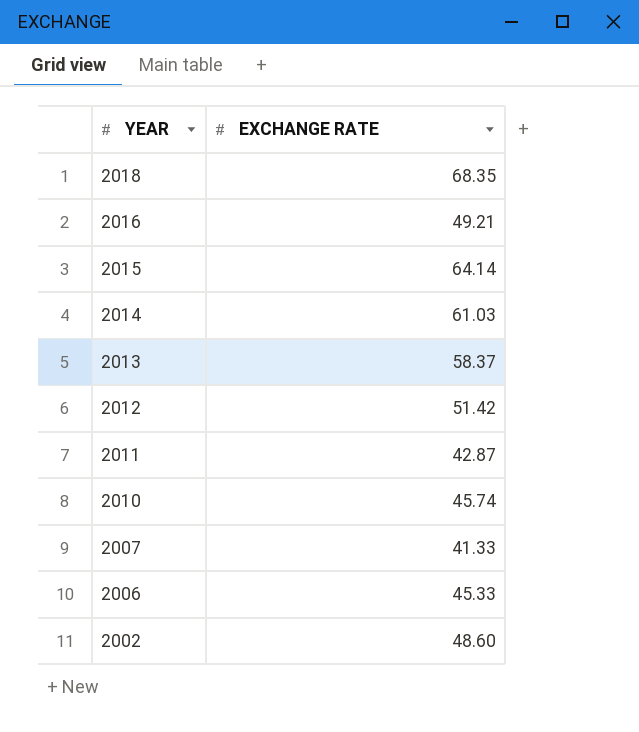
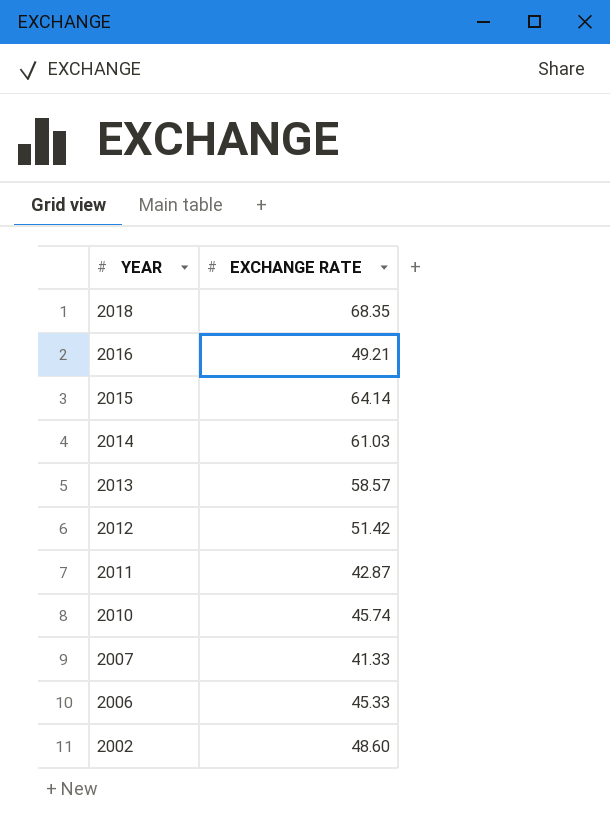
2013 | EXCHANGE RATE: 58.37 -> 58.57

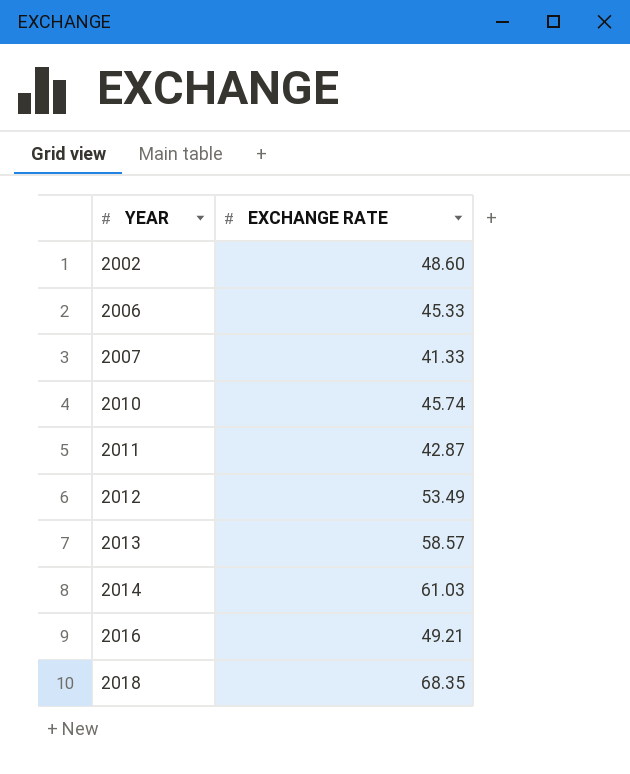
row order: YEAR descending -> YEAR ascending
row 2015: 64.14 -> none
2012 | EXCHANGE RATE: 51.42 -> 53.49

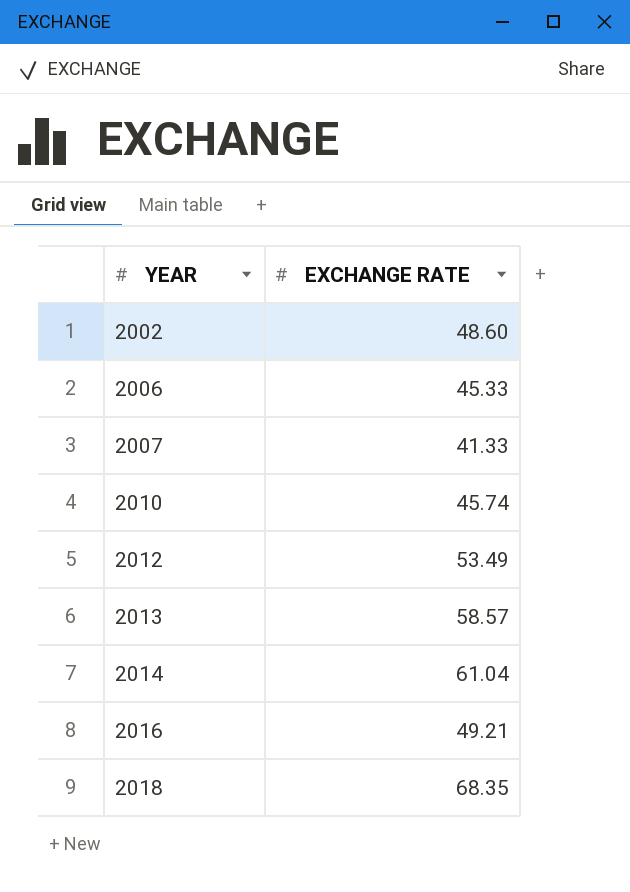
row 2011: 42.87 -> none
2014 | EXCHANGE RATE: 61.03 -> 61.04

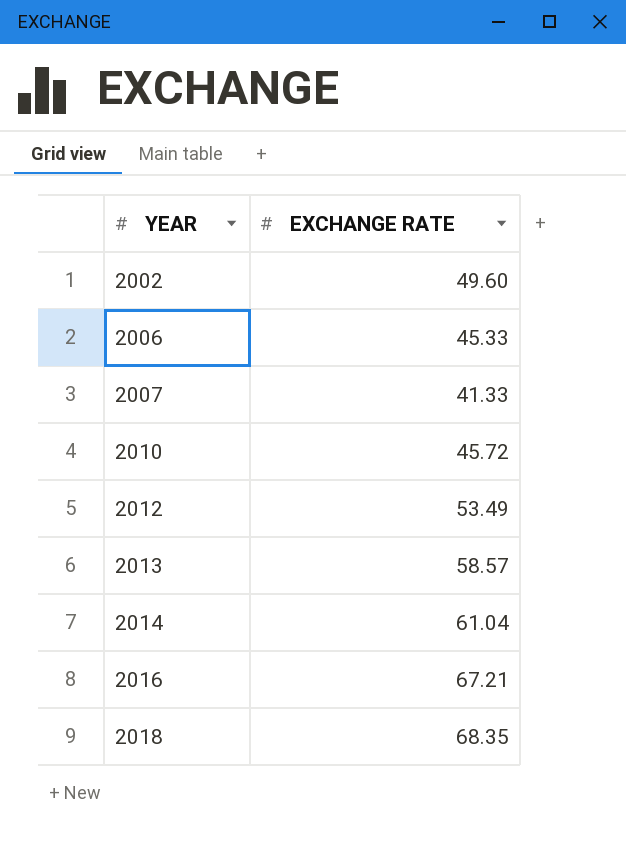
2002 | EXCHANGE RATE: 48.60 -> 49.60
2010 | EXCHANGE RATE: 45.74 -> 45.72
2016 | EXCHANGE RATE: 49.21 -> 67.21

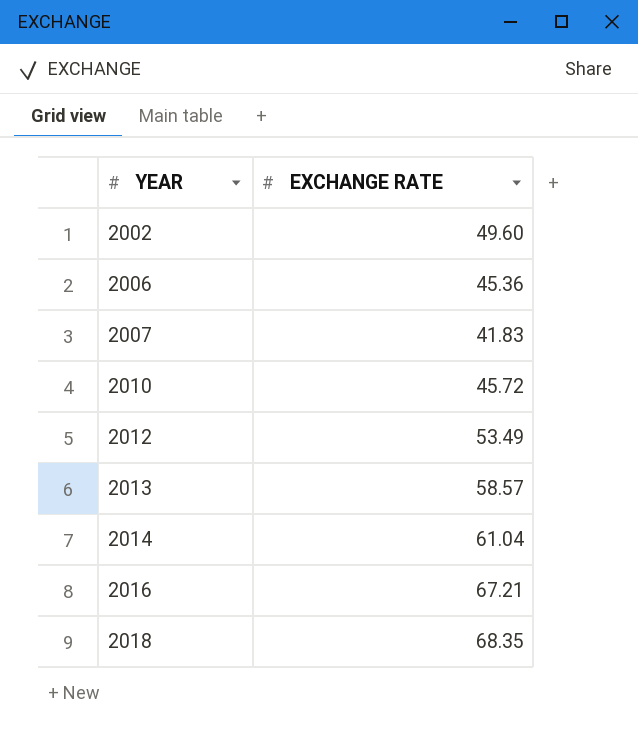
2006 | EXCHANGE RATE: 45.33 -> 45.36
2007 | EXCHANGE RATE: 41.33 -> 41.83

